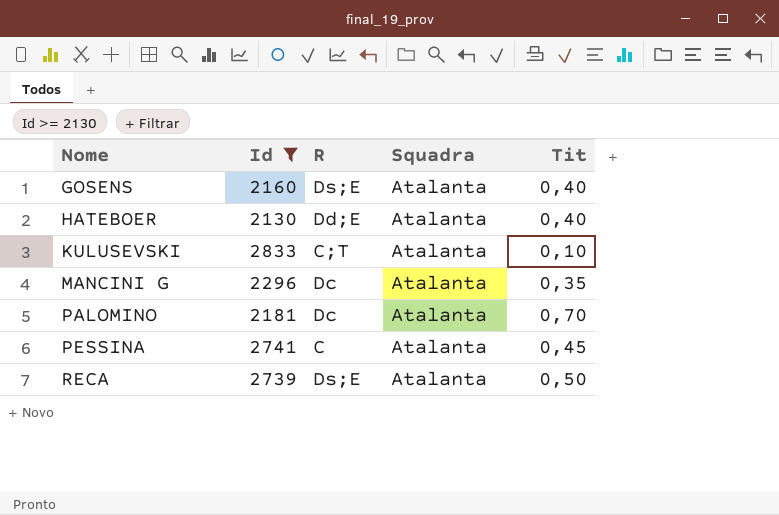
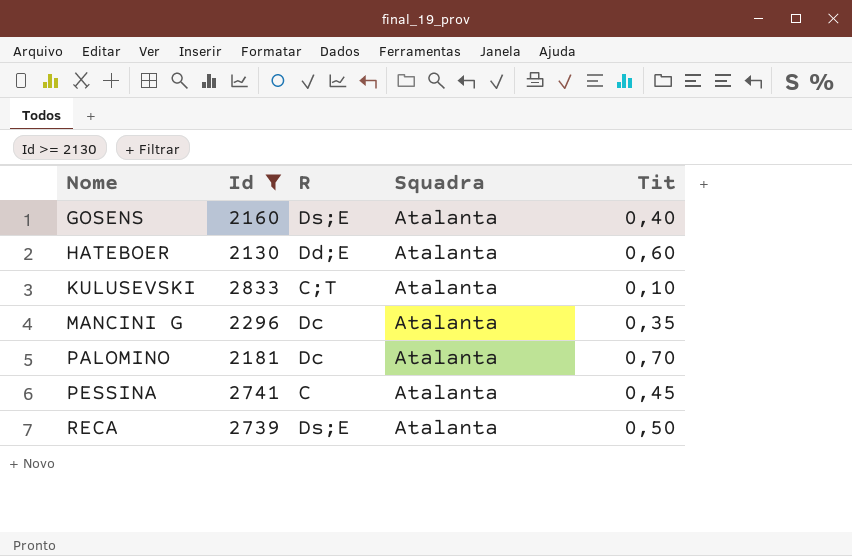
HATEBOER | Tit: 0,40 -> 0,60

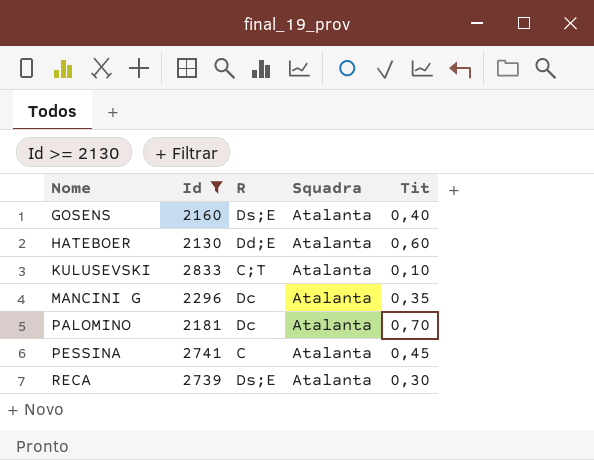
RECA | Tit: 0,50 -> 0,30

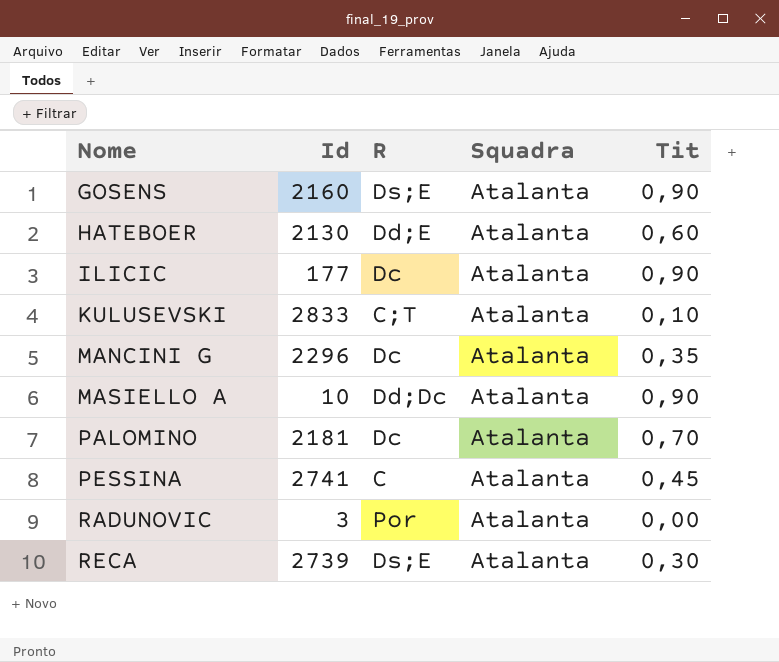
filter: Id >= 2130 -> none
GOSENS | Tit: 0,40 -> 0,90

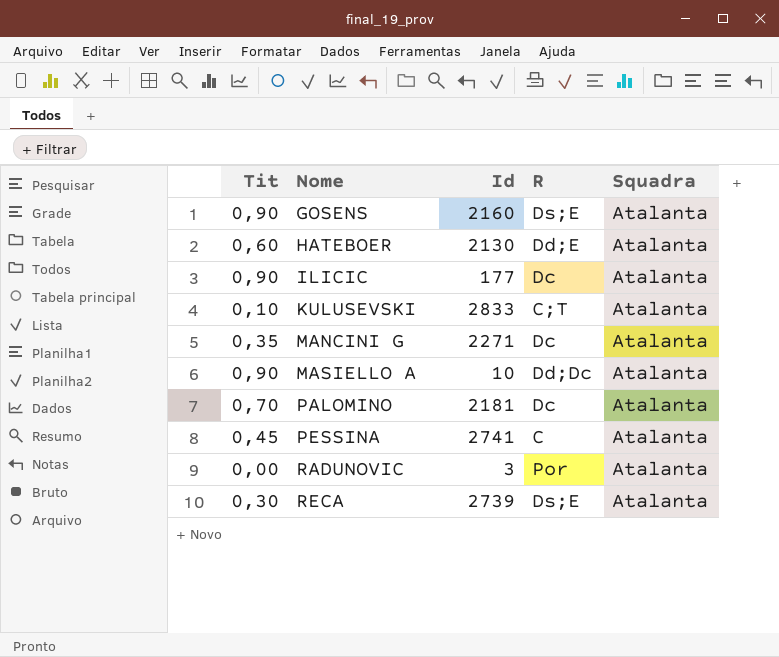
column Tit | position: 5 -> 1
MANCINI G | Id: 2296 -> 2271

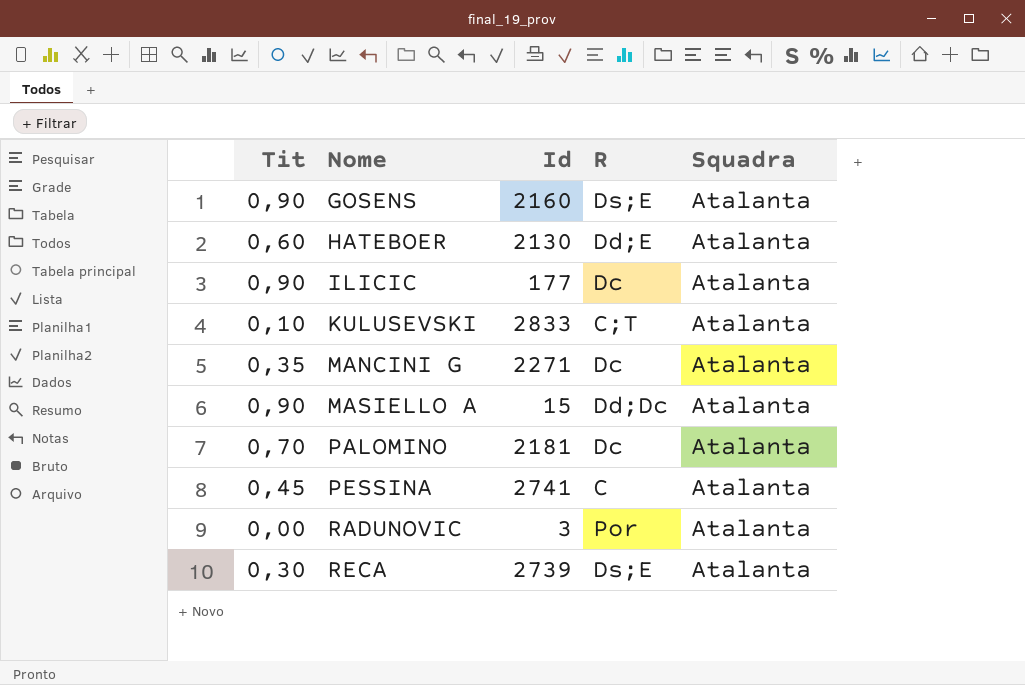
MASIELLO A | Id: 10 -> 15

